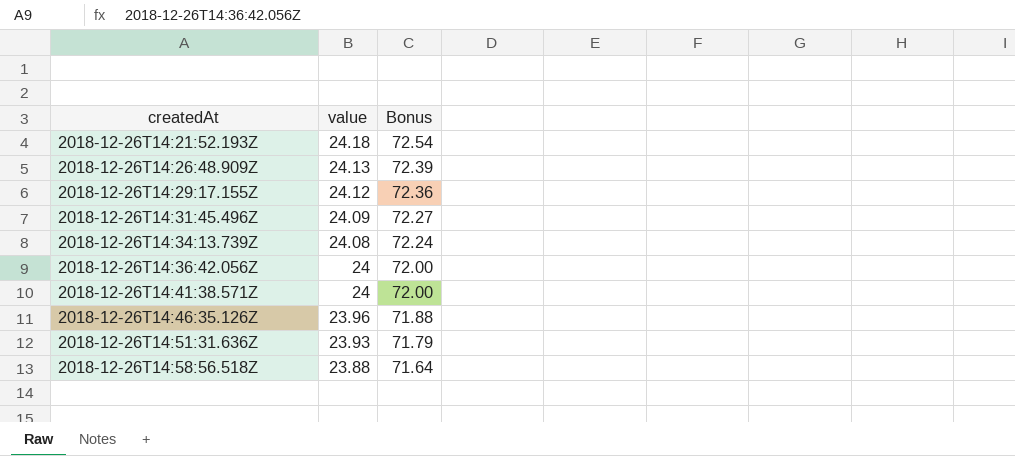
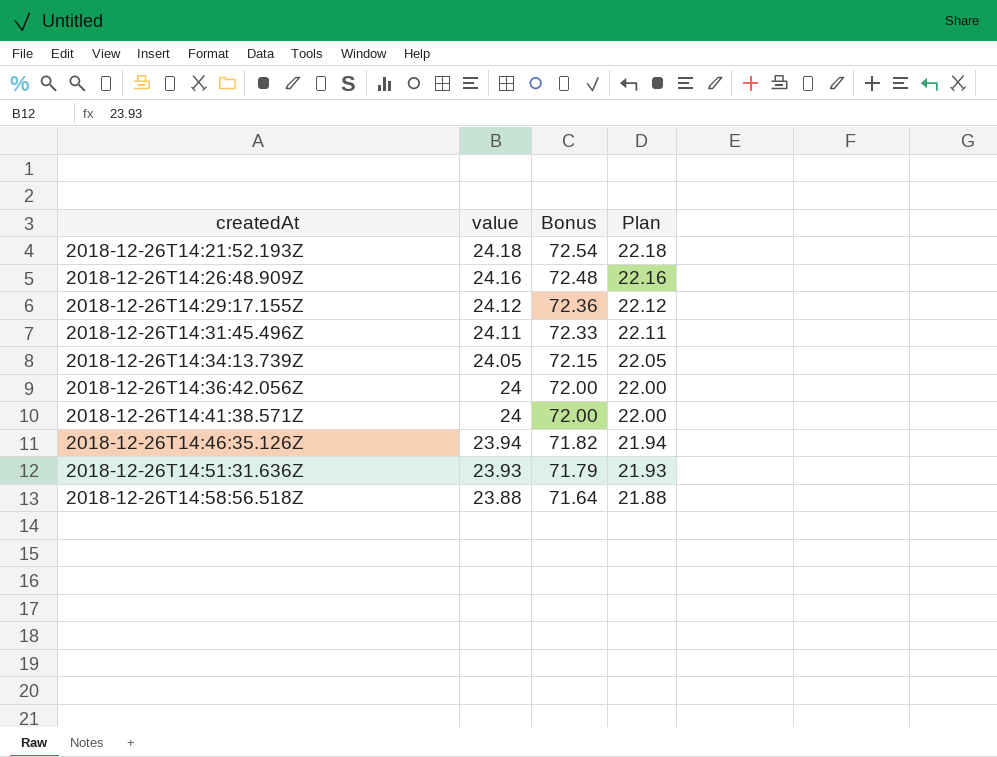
column Plan | formula: none -> [value] - 2
2018-12-26T14:26:48.909Z | value: 24.13 -> 24.16
2018-12-26T14:26:48.909Z | Bonus: 72.39 -> 72.48
2018-12-26T14:31:45.496Z | value: 24.09 -> 24.11
2018-12-26T14:31:45.496Z | Bonus: 72.27 -> 72.33
2018-12-26T14:34:13.739Z | value: 24.08 -> 24.05
2018-12-26T14:34:13.739Z | Bonus: 72.24 -> 72.15
2018-12-26T14:46:35.126Z | value: 23.96 -> 23.94
2018-12-26T14:46:35.126Z | Bonus: 71.88 -> 71.82

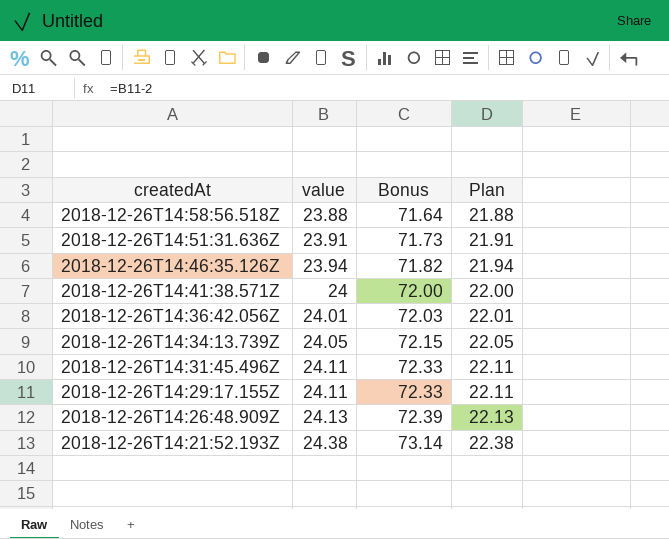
row order: createdAt ascending -> createdAt descending
2018-12-26T14:51:31.636Z | value: 23.93 -> 23.91
2018-12-26T14:51:31.636Z | Bonus: 71.79 -> 71.73
2018-12-26T14:51:31.636Z | Plan: 21.93 -> 21.91
2018-12-26T14:36:42.056Z | value: 24 -> 24.01
2018-12-26T14:36:42.056Z | Bonus: 72.00 -> 72.03
2018-12-26T14:36:42.056Z | Plan: 22.00 -> 22.01
2018-12-26T14:29:17.155Z | value: 24.12 -> 24.11
2018-12-26T14:29:17.155Z | Bonus: 72.36 -> 72.33
2018-12-26T14:29:17.155Z | Plan: 22.12 -> 22.11
2018-12-26T14:26:48.909Z | value: 24.16 -> 24.13
2018-12-26T14:26:48.909Z | Bonus: 72.48 -> 72.39
2018-12-26T14:26:48.909Z | Plan: 22.16 -> 22.13
2018-12-26T14:21:52.193Z | value: 24.18 -> 24.38
2018-12-26T14:21:52.193Z | Bonus: 72.54 -> 73.14
2018-12-26T14:21:52.193Z | Plan: 22.18 -> 22.38

